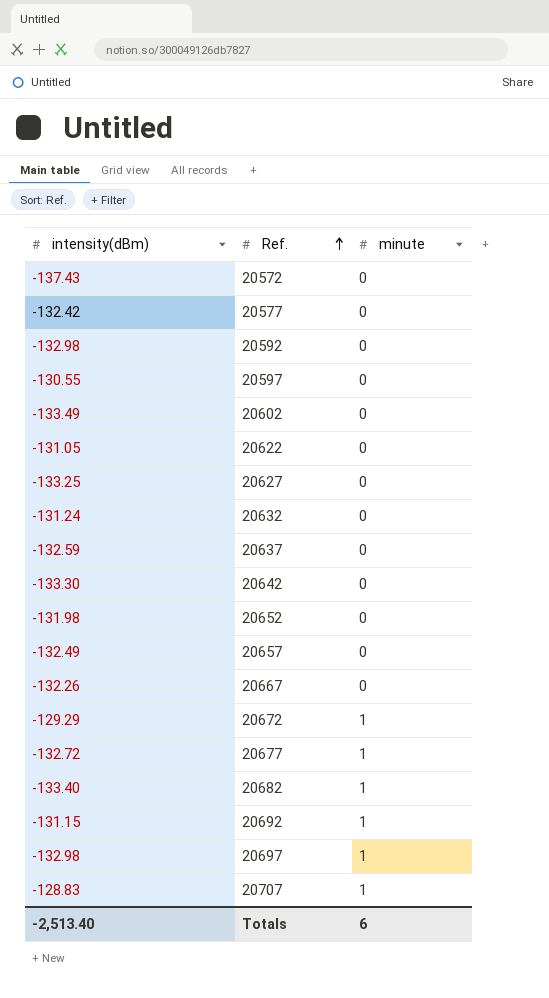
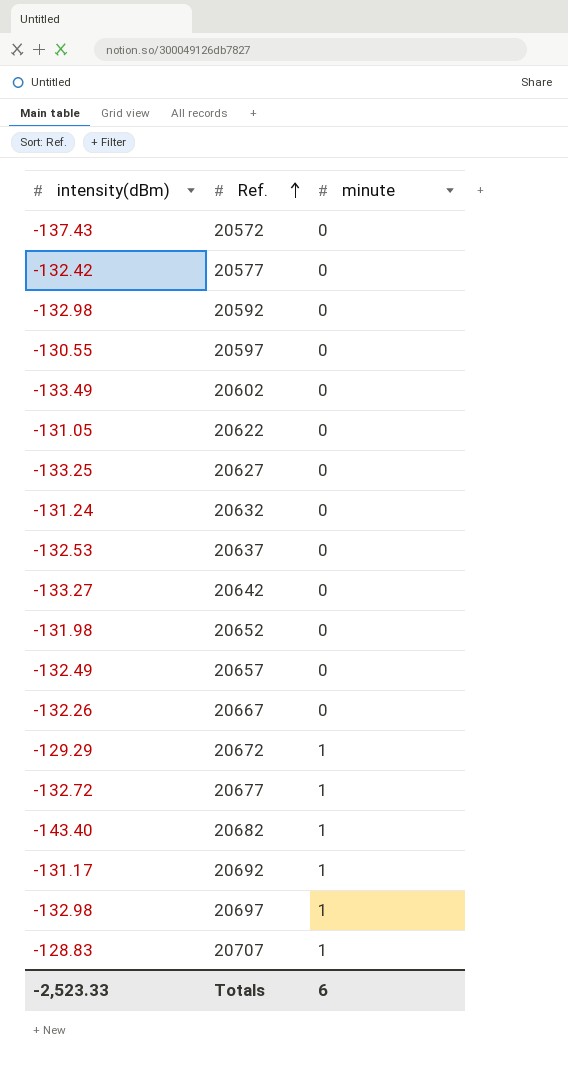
20637 | intensity(dBm): -132.59 -> -132.53
20642 | intensity(dBm): -133.30 -> -133.27
20682 | intensity(dBm): -133.40 -> -143.40
20692 | intensity(dBm): -131.15 -> -131.17
Totals | intensity(dBm): -2,513.40 -> -2,523.33

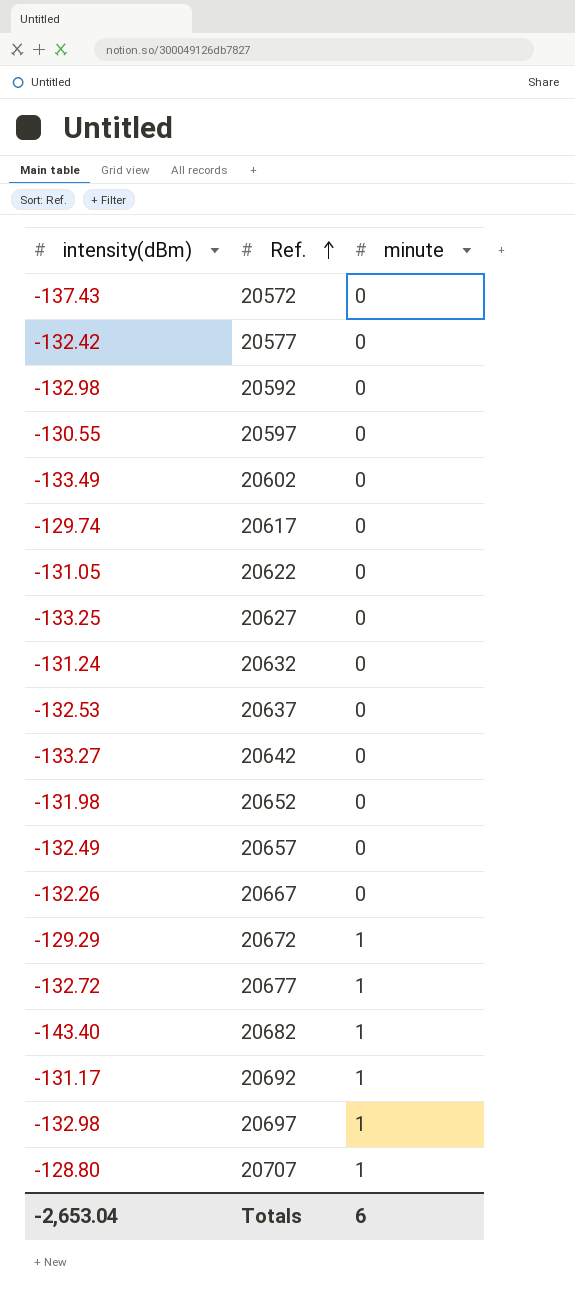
row 20617: none -> -129.74 | 0
20707 | intensity(dBm): -128.83 -> -128.80
Totals | intensity(dBm): -2,523.33 -> -2,653.04

